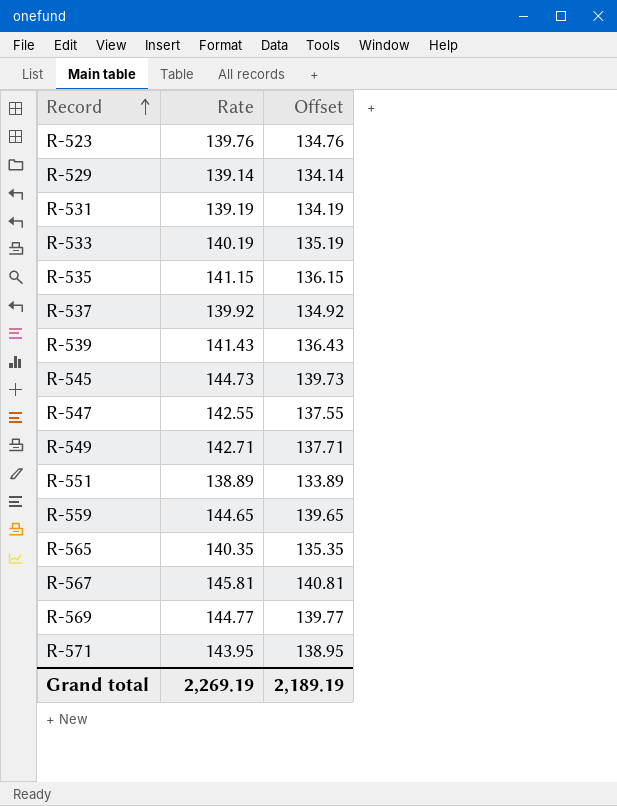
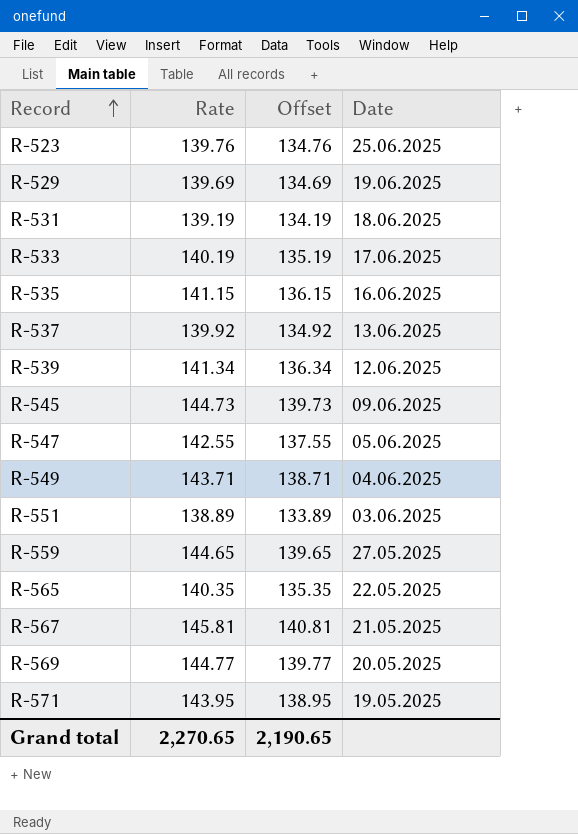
column Date | position: none -> 4
R-529 | Rate: 139.14 -> 139.69
R-529 | Offset: 134.14 -> 134.69
R-539 | Rate: 141.43 -> 141.34
R-539 | Offset: 136.43 -> 136.34
R-549 | Rate: 142.71 -> 143.71
R-549 | Offset: 137.71 -> 138.71
Grand total | Rate: 2,269.19 -> 2,270.65
Grand total | Offset: 2,189.19 -> 2,190.65

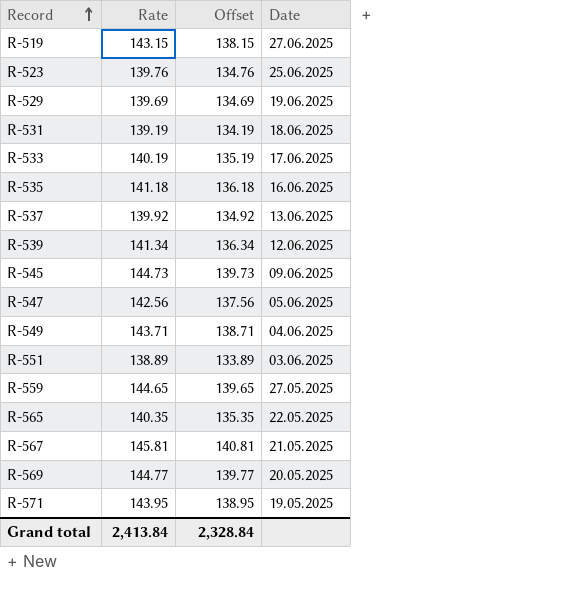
row R-519: none -> 143.15 | 138.15 | 27.06.2025
R-535 | Rate: 141.15 -> 141.18
R-535 | Offset: 136.15 -> 136.18
R-547 | Rate: 142.55 -> 142.56
R-547 | Offset: 137.55 -> 137.56
Grand total | Rate: 2,270.65 -> 2,413.84
Grand total | Offset: 2,190.65 -> 2,328.84

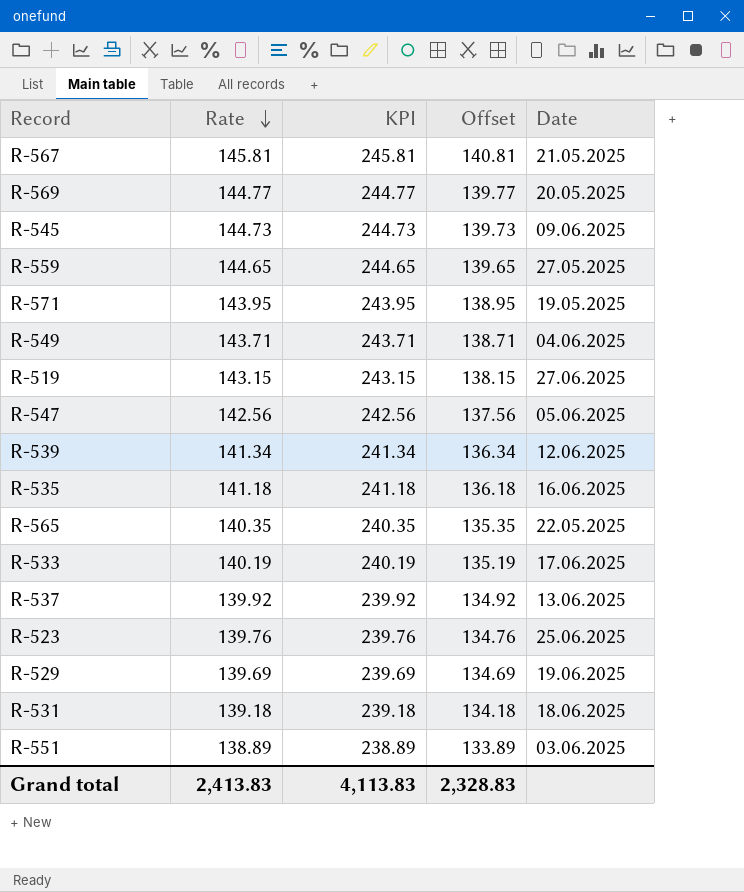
row order: Record ascending -> Rate descending
column KPI | formula: none -> [Rate] + 100
R-531 | Rate: 139.19 -> 139.18
R-531 | Offset: 134.19 -> 134.18
Grand total | Rate: 2,413.84 -> 2,413.83
Grand total | Offset: 2,328.84 -> 2,328.83

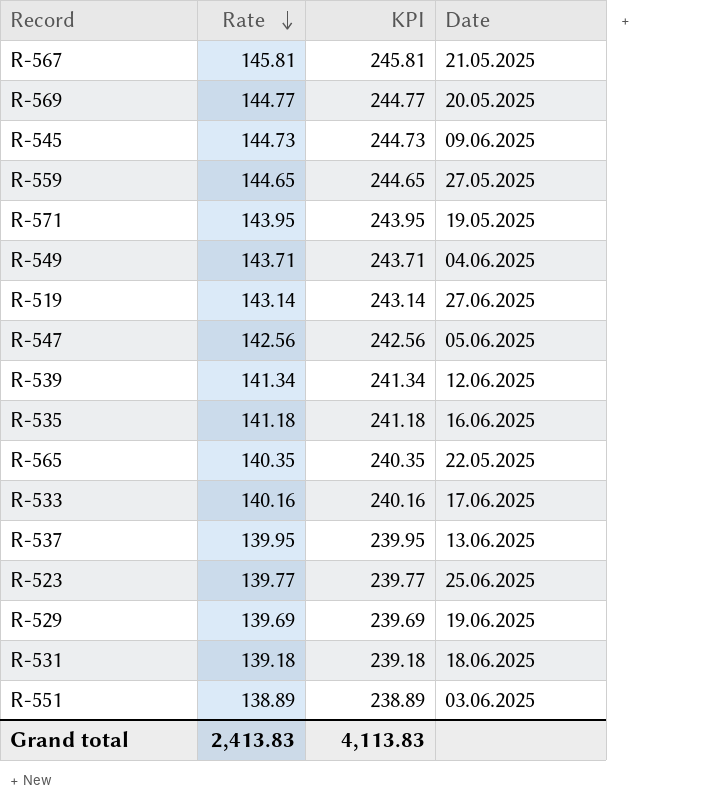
column Offset | formula: [Rate] - 5 -> none
R-519 | Rate: 143.15 -> 143.14
R-519 | KPI: 243.15 -> 243.14
R-533 | Rate: 140.19 -> 140.16
R-533 | KPI: 240.19 -> 240.16
R-537 | Rate: 139.92 -> 139.95
R-537 | KPI: 239.92 -> 239.95
R-523 | Rate: 139.76 -> 139.77
R-523 | KPI: 239.76 -> 239.77

